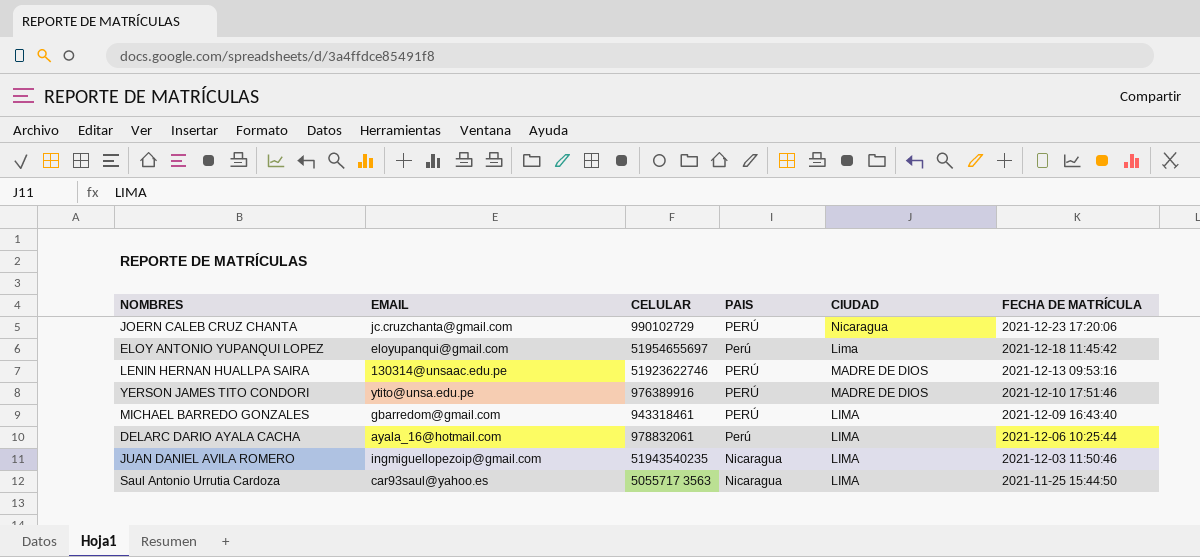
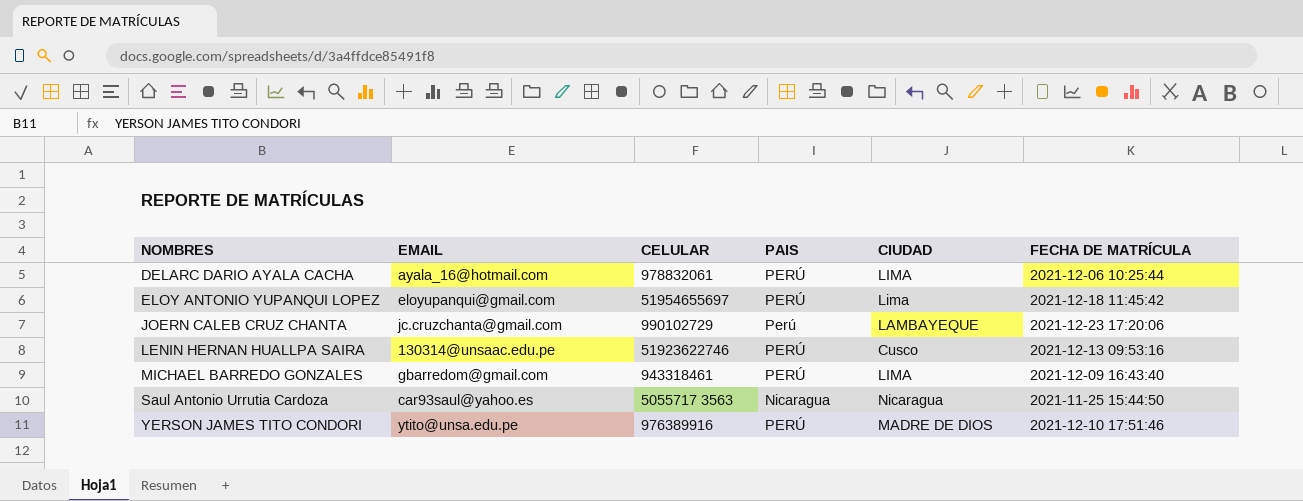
row order: PAIS descending -> NOMBRES ascending
row JUAN DANIEL AVILA ROMERO: ingmiguellopezoip@gmail.com | 51943540235 | Nicaragua | LIMA | 2021-12-03 11:50:46 -> none
DELARC DARIO AYALA CACHA | PAIS: Perú -> PERÚ
ELOY ANTONIO YUPANQUI LOPEZ | PAIS: Perú -> PERÚ
JOERN CALEB CRUZ CHANTA | PAIS: PERÚ -> Perú
JOERN CALEB CRUZ CHANTA | CIUDAD: Nicaragua -> LAMBAYEQUE
LENIN HERNAN HUALLPA SAIRA | CIUDAD: MADRE DE DIOS -> Cusco
Saul Antonio Urrutia Cardoza | CIUDAD: LIMA -> Nicaragua

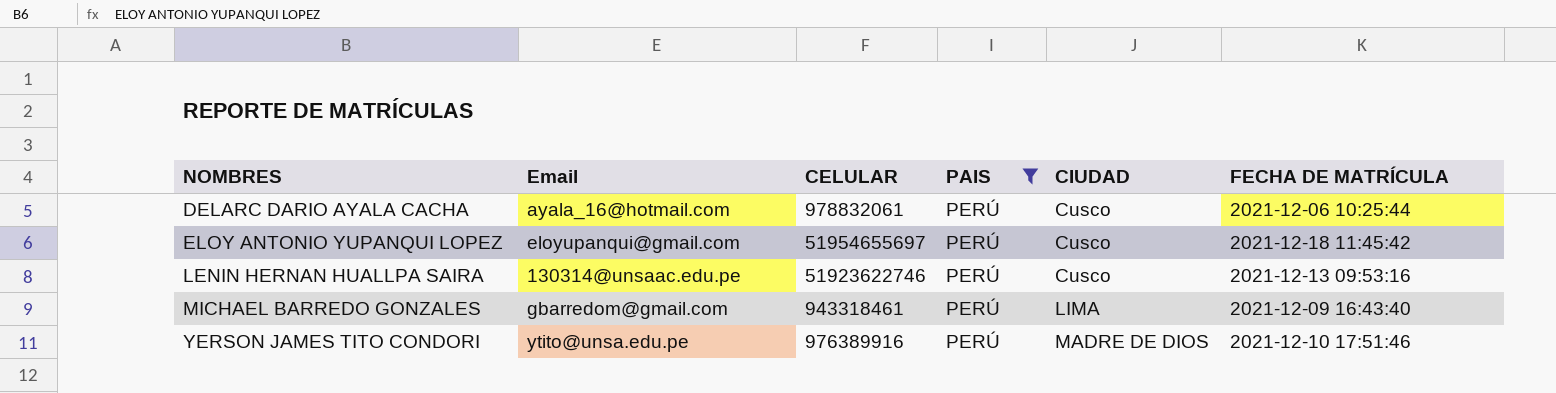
filter: none -> PAIS = PERÚ
column name: EMAIL -> Email
DELARC DARIO AYALA CACHA | CIUDAD: LIMA -> Cusco
ELOY ANTONIO YUPANQUI LOPEZ | CIUDAD: Lima -> Cusco

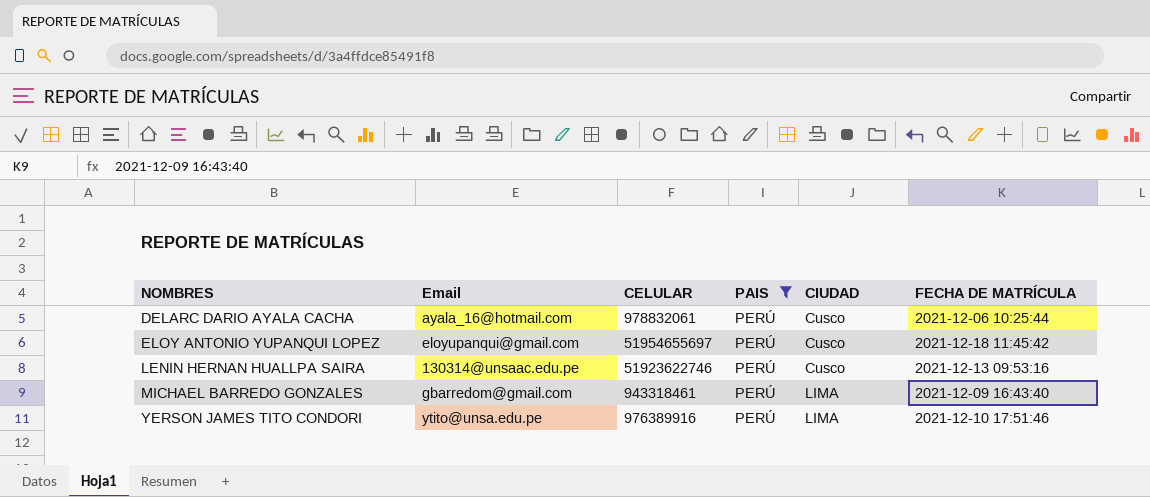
YERSON JAMES TITO CONDORI | CIUDAD: MADRE DE DIOS -> LIMA

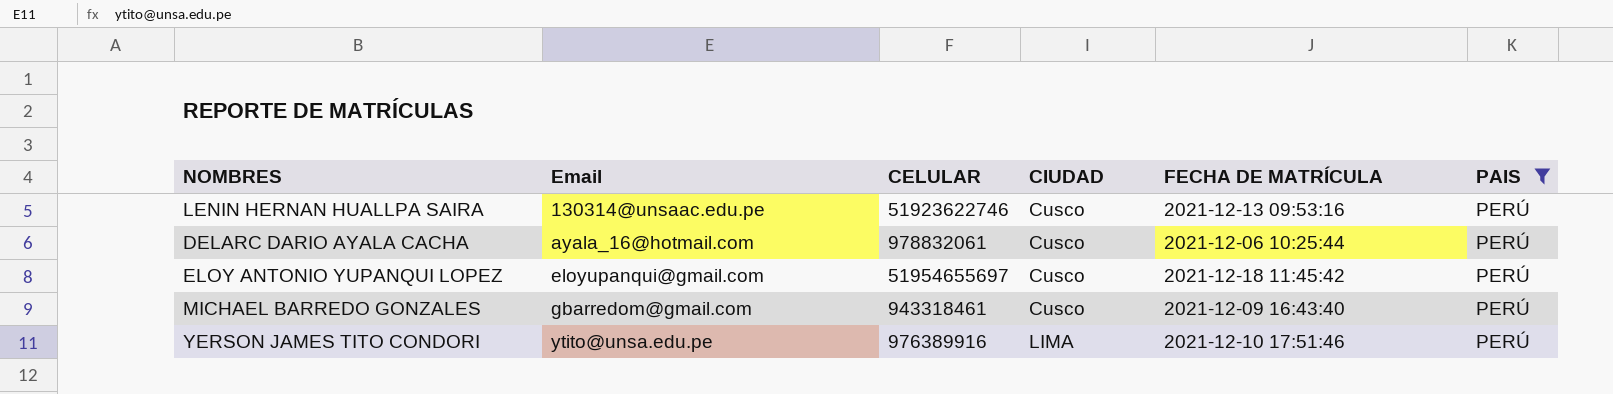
row order: NOMBRES ascending -> Email ascending
column PAIS | position: 4 -> 6
MICHAEL BARREDO GONZALES | CIUDAD: LIMA -> Cusco

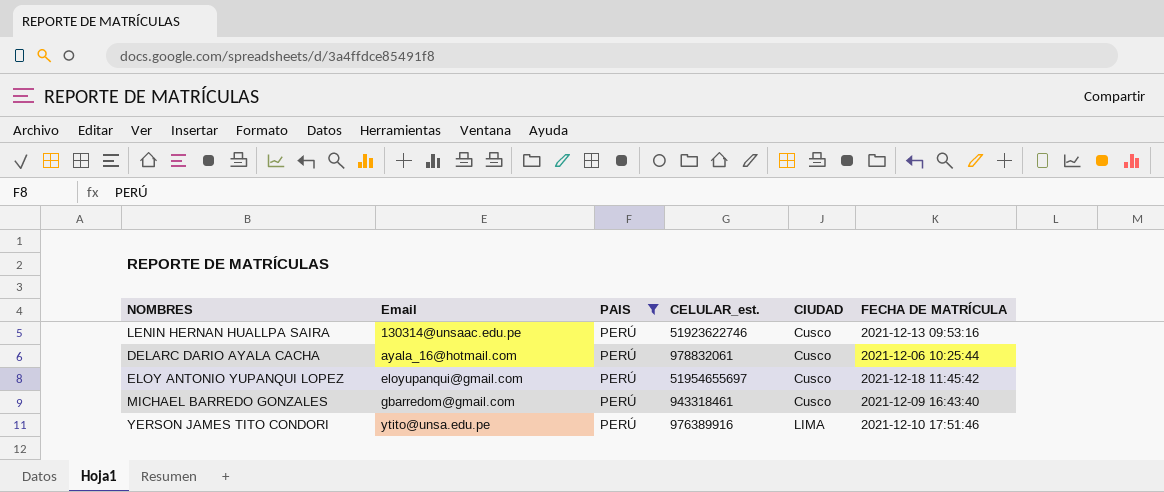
column PAIS | position: 6 -> 3
column name: CELULAR -> CELULAR_est.

